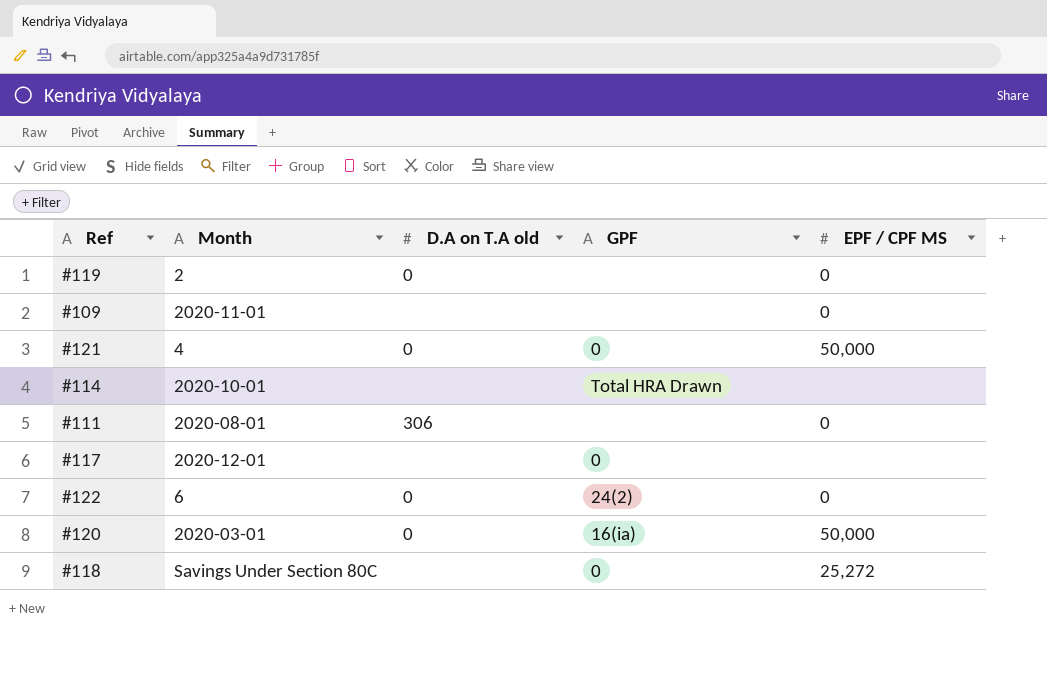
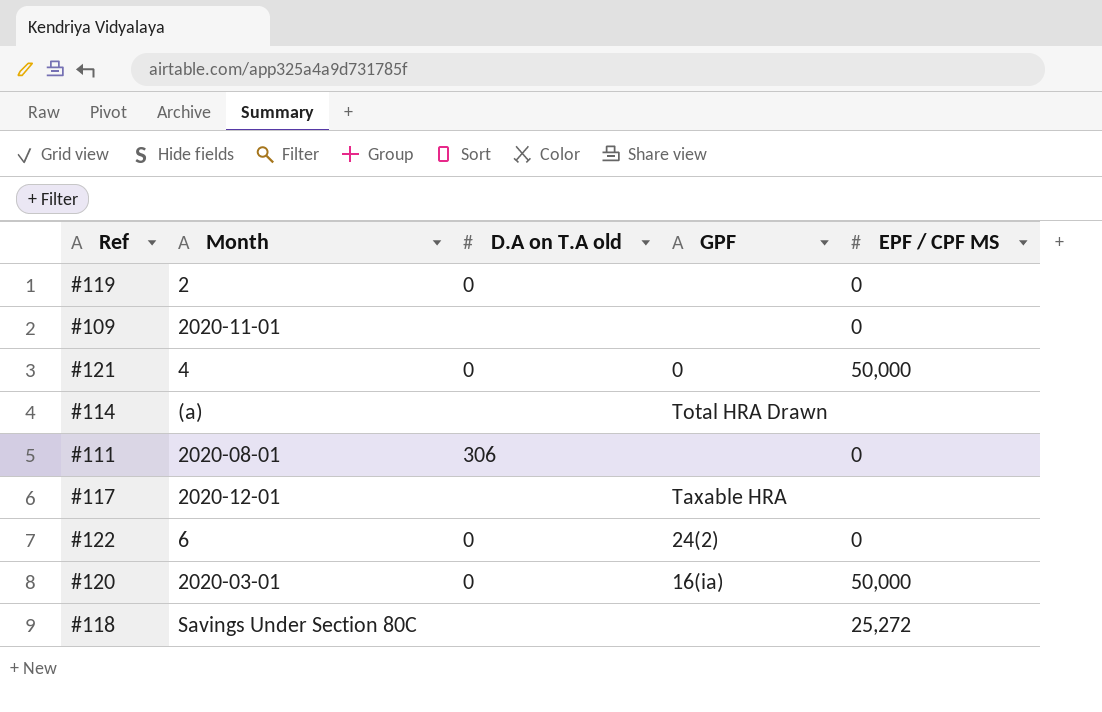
#114 | Month: 2020-10-01 -> (a)
#117 | GPF: 0 -> Taxable HRA
#118 | GPF: 0 -> none

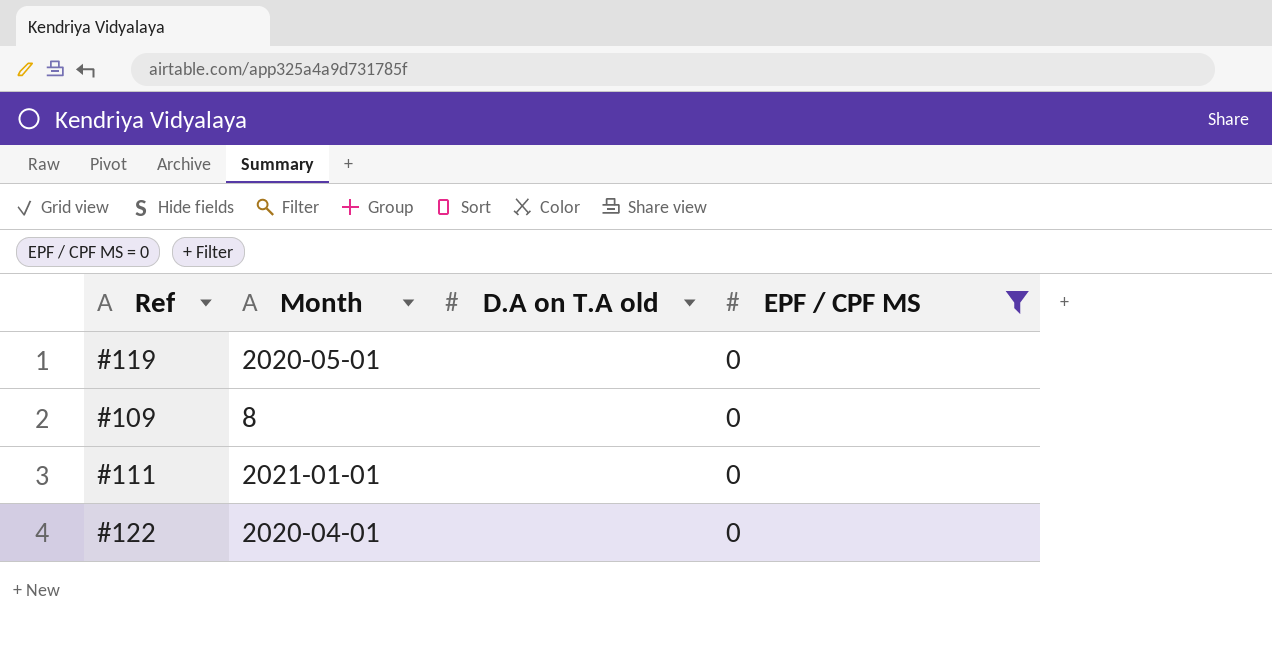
filter: none -> EPF / CPF MS = 0
column GPF | position: 4 -> none
#119 | Month: 2 -> 2020-05-01
#119 | D.A on T.A old: 0 -> none
#109 | Month: 2020-11-01 -> 8
#111 | Month: 2020-08-01 -> 2021-01-01
#111 | D.A on T.A old: 306 -> none
#122 | Month: 6 -> 2020-04-01
#122 | D.A on T.A old: 0 -> none

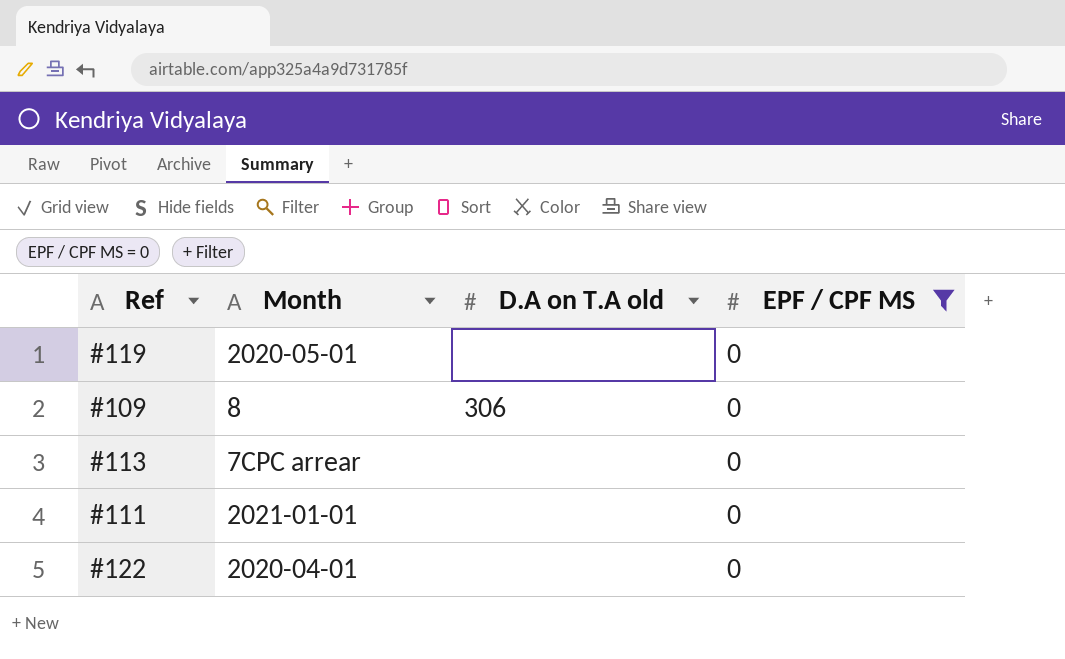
#109 | D.A on T.A old: none -> 306
row #113: none -> 7CPC arrear | none | 0

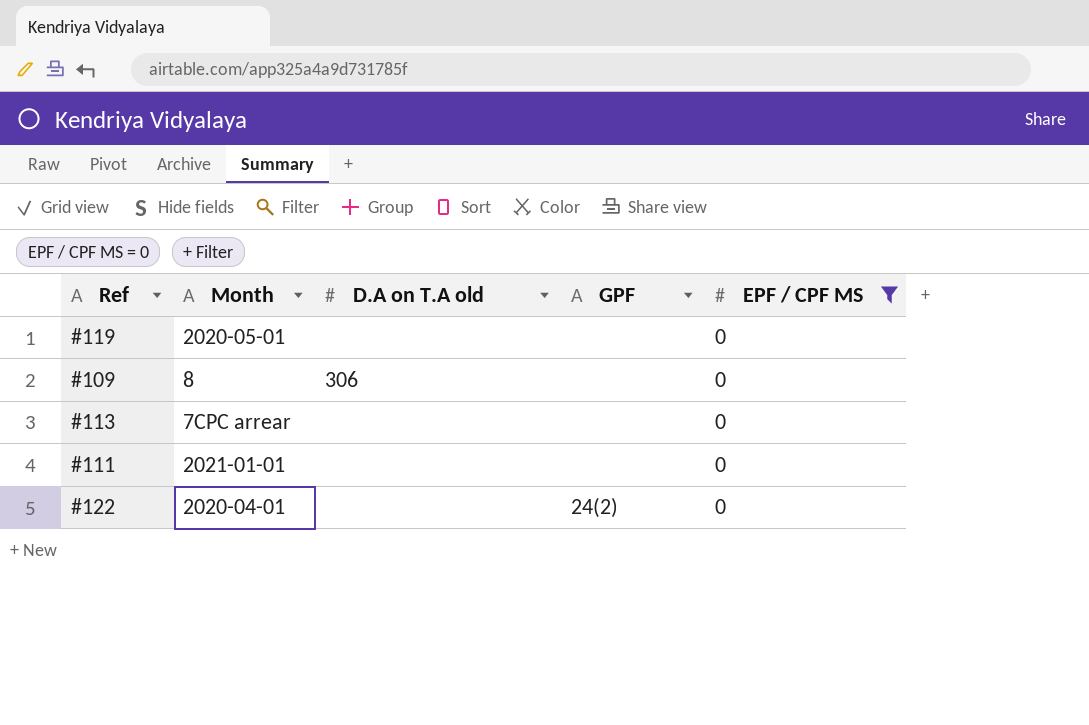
column GPF | position: none -> 4

